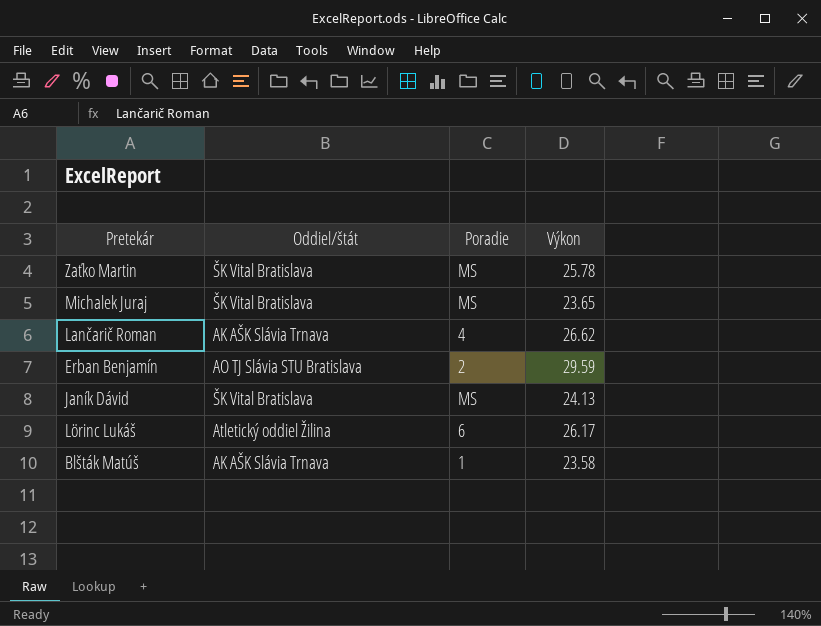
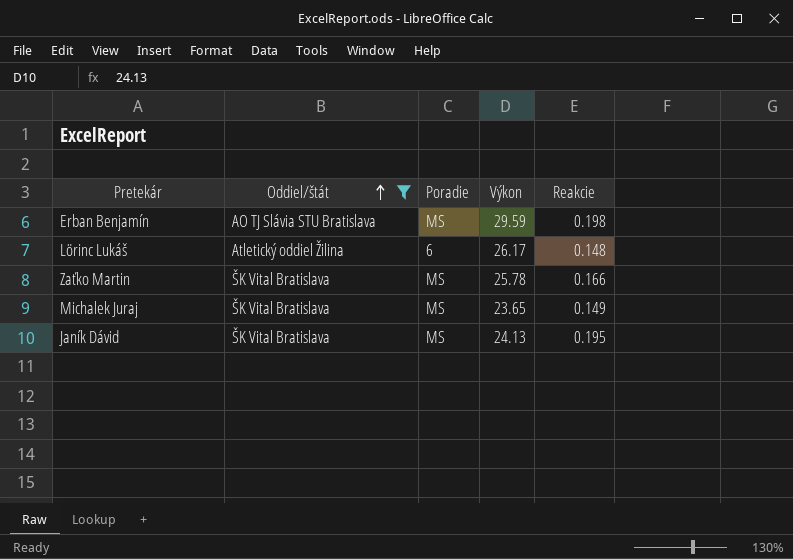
filter: none -> Oddiel/štát != AK AŠK Slávia Trnava
row order: none -> Oddiel/štát ascending
column Reakcie | position: none -> 5
Erban Benjamín | Poradie: 2 -> MS

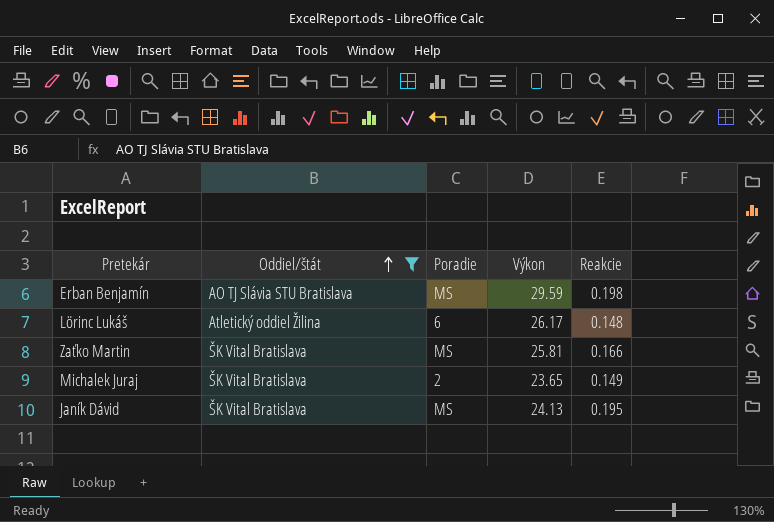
Zaťko Martin | Výkon: 25.78 -> 25.81
Michalek Juraj | Poradie: MS -> 2

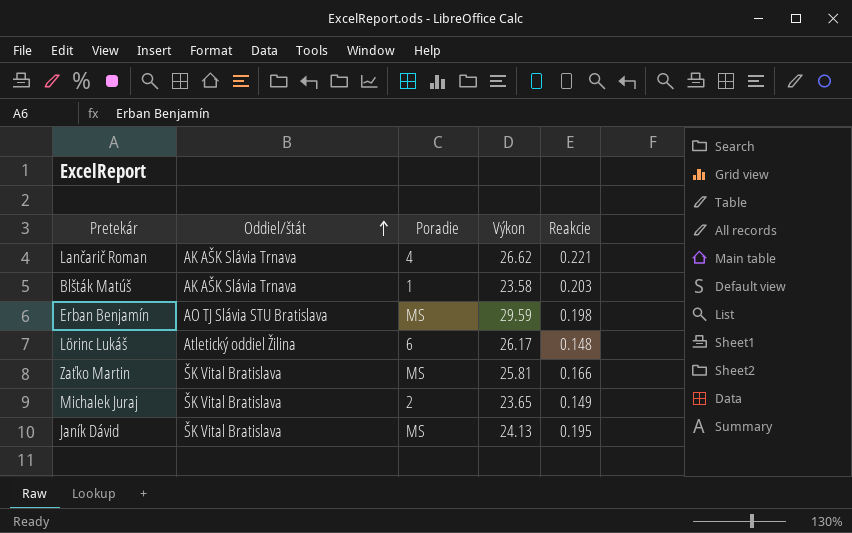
filter: Oddiel/štát != AK AŠK Slávia Trnava -> none

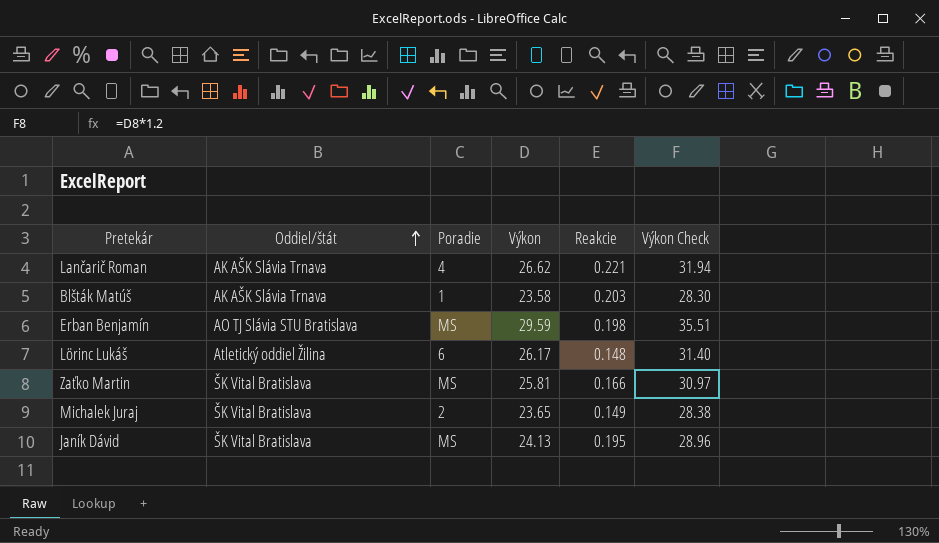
column Výkon Check | formula: none -> [Výkon] * 1.2

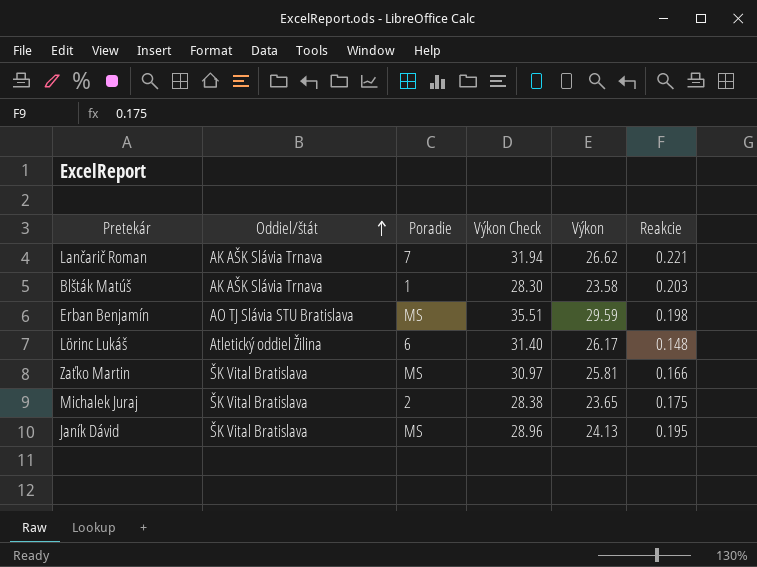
column Výkon Check | position: 6 -> 4
Lančarič Roman | Poradie: 4 -> 7
Michalek Juraj | Reakcie: 0.149 -> 0.175

